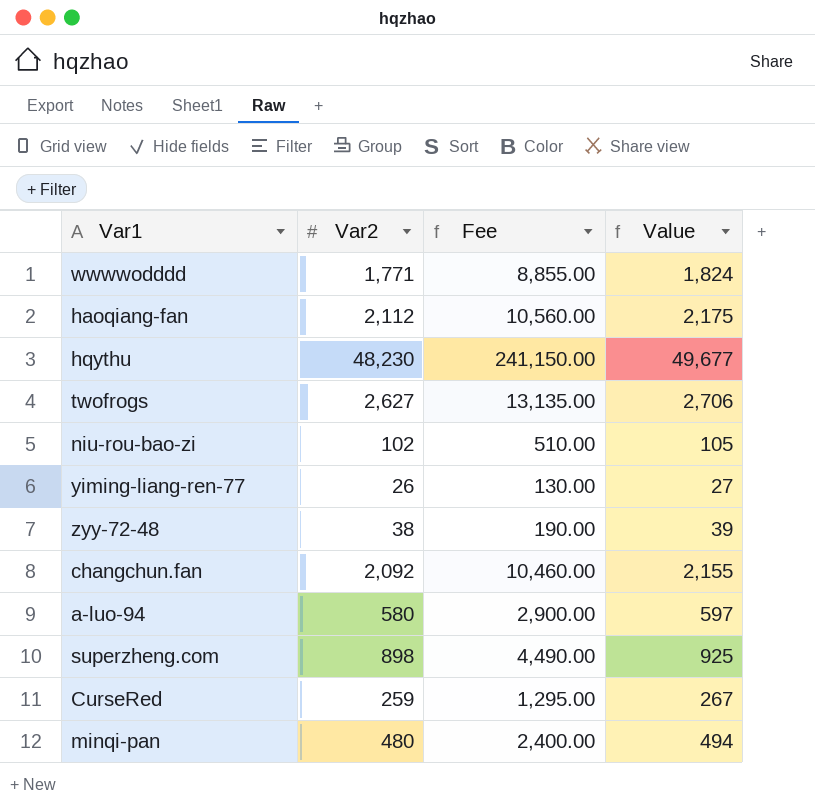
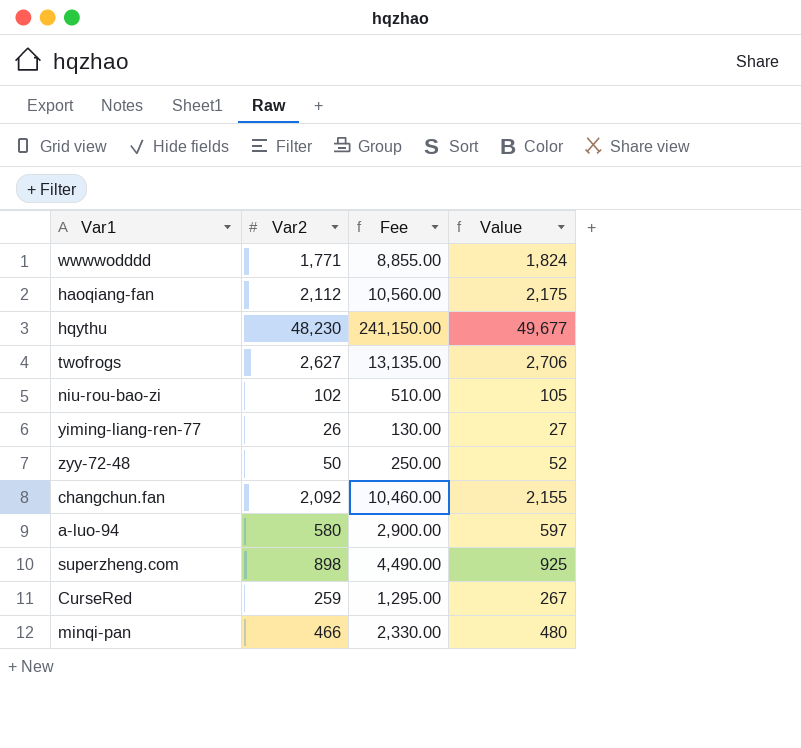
zyy-72-48 | Var2: 38 -> 50
zyy-72-48 | Fee: 190.00 -> 250.00
zyy-72-48 | Value: 39 -> 52
minqi-pan | Var2: 480 -> 466
minqi-pan | Fee: 2,400.00 -> 2,330.00
minqi-pan | Value: 494 -> 480

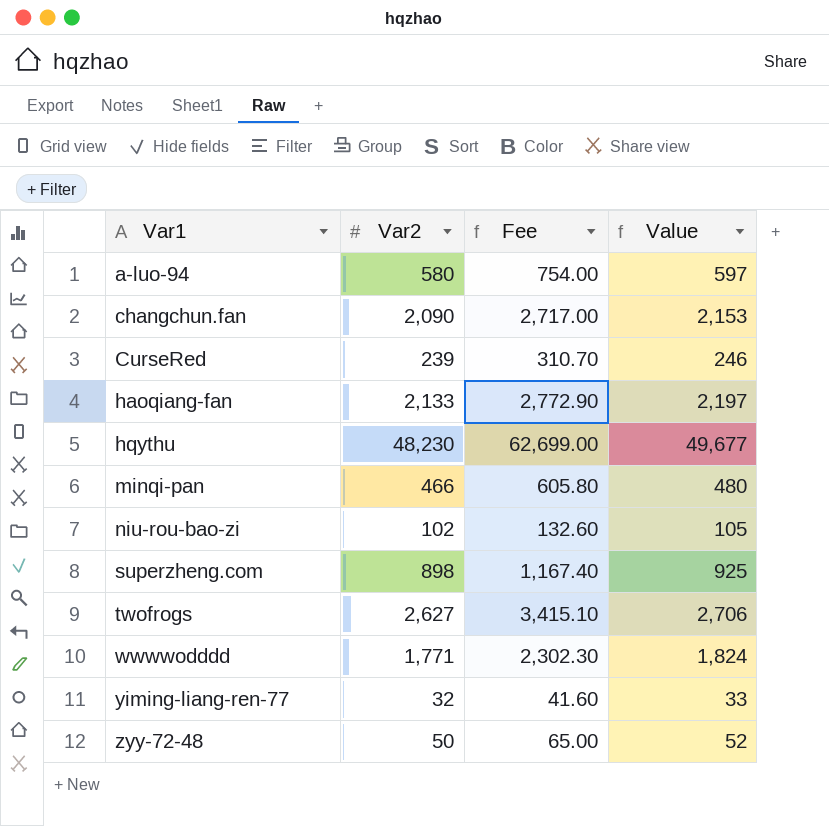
row order: none -> Var1 ascending
column Fee | formula: [Var2] * 5 -> [Var2] * 1.3
changchun.fan | Var2: 2,092 -> 2,090
changchun.fan | Value: 2,155 -> 2,153
CurseRed | Var2: 259 -> 239
CurseRed | Value: 267 -> 246
haoqiang-fan | Var2: 2,112 -> 2,133
haoqiang-fan | Value: 2,175 -> 2,197
yiming-liang-ren-77 | Var2: 26 -> 32
yiming-liang-ren-77 | Value: 27 -> 33

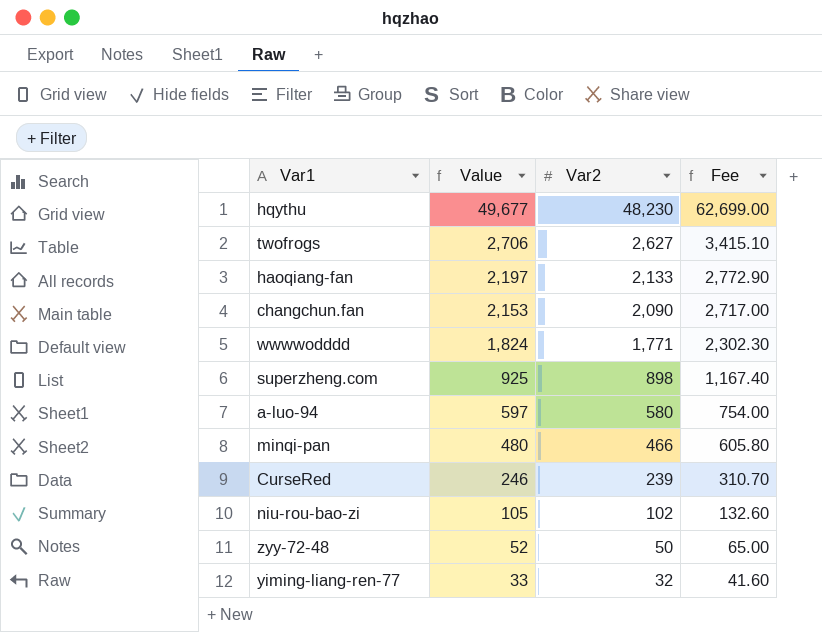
row order: Var1 ascending -> Value descending
column Value | position: 4 -> 2

